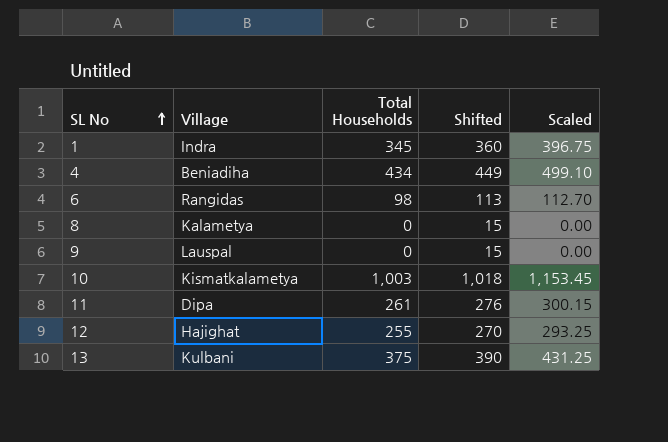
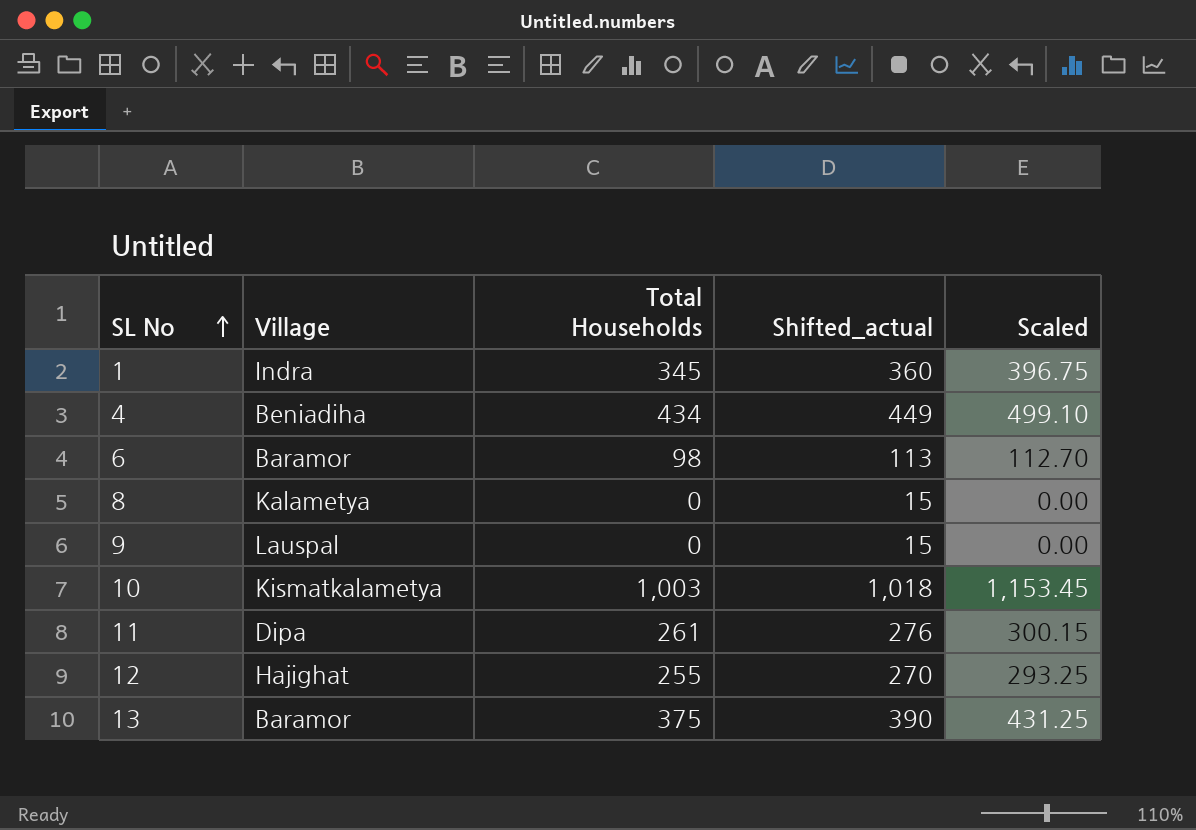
column name: Shifted -> Shifted_actual
6 | Village: Rangidas -> Baramor
13 | Village: Kulbani -> Baramor

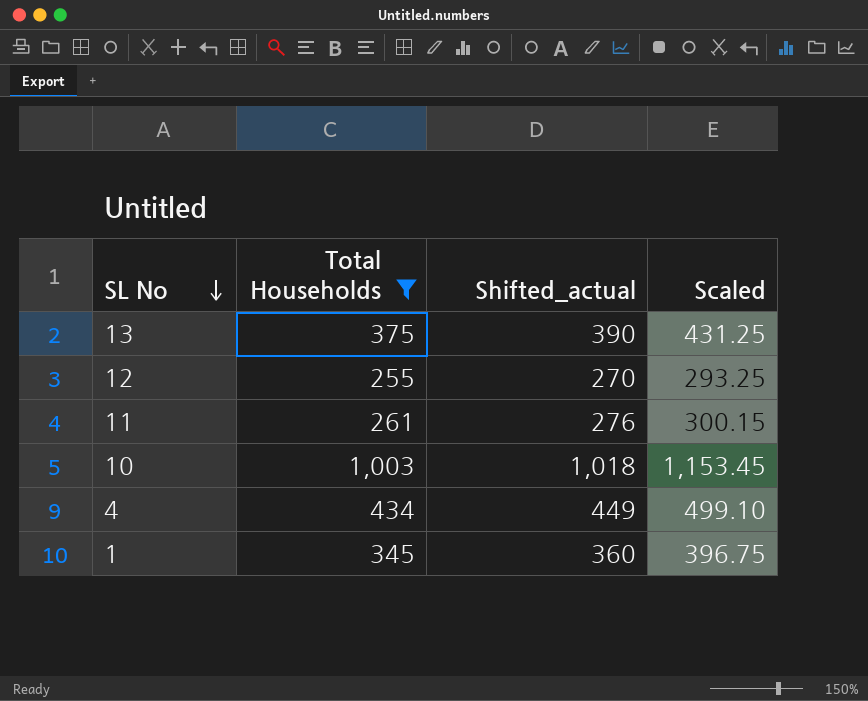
filter: none -> Total Households >= 255
row order: SL No ascending -> SL No descending
column Village | position: 2 -> none

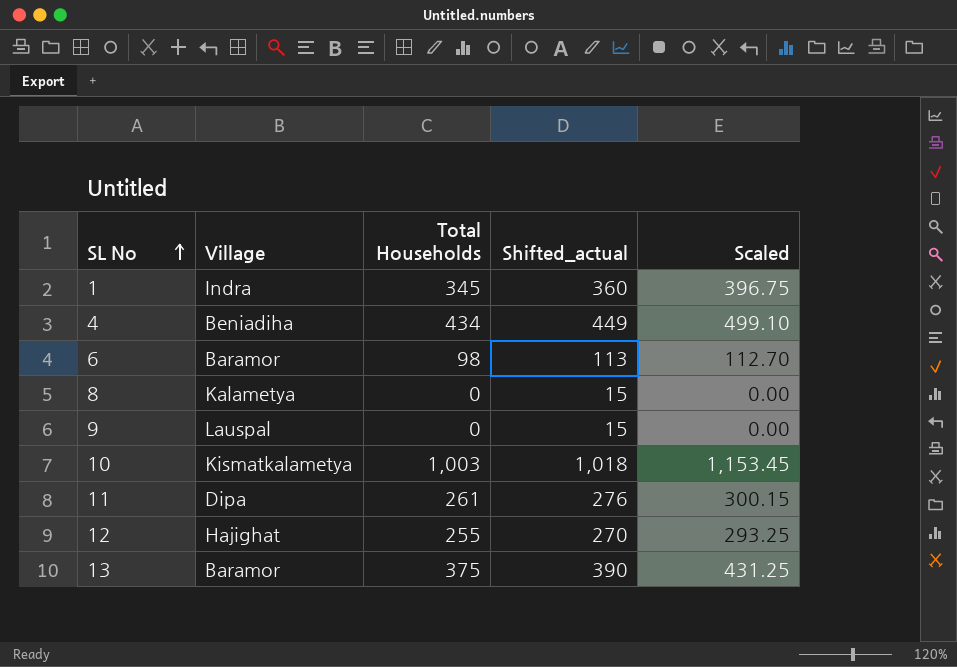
filter: Total Households >= 255 -> none
row order: SL No descending -> SL No ascending
column Village | position: none -> 2

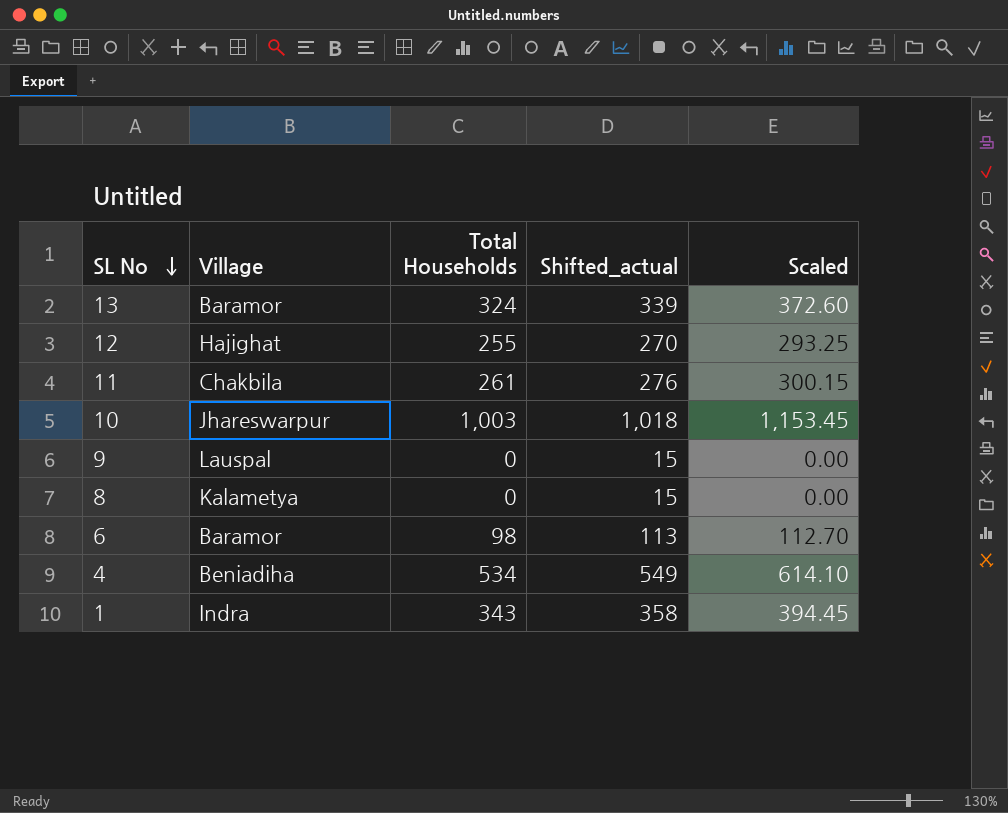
row order: SL No ascending -> SL No descending
13 | Total Households: 375 -> 324
13 | Shifted_actual: 390 -> 339
13 | Scaled: 431.25 -> 372.60
11 | Village: Dipa -> Chakbila
10 | Village: Kismatkalametya -> Jhareswarpur
4 | Total Households: 434 -> 534
4 | Shifted_actual: 449 -> 549
4 | Scaled: 499.10 -> 614.10
1 | Total Households: 345 -> 343
1 | Shifted_actual: 360 -> 358
1 | Scaled: 396.75 -> 394.45

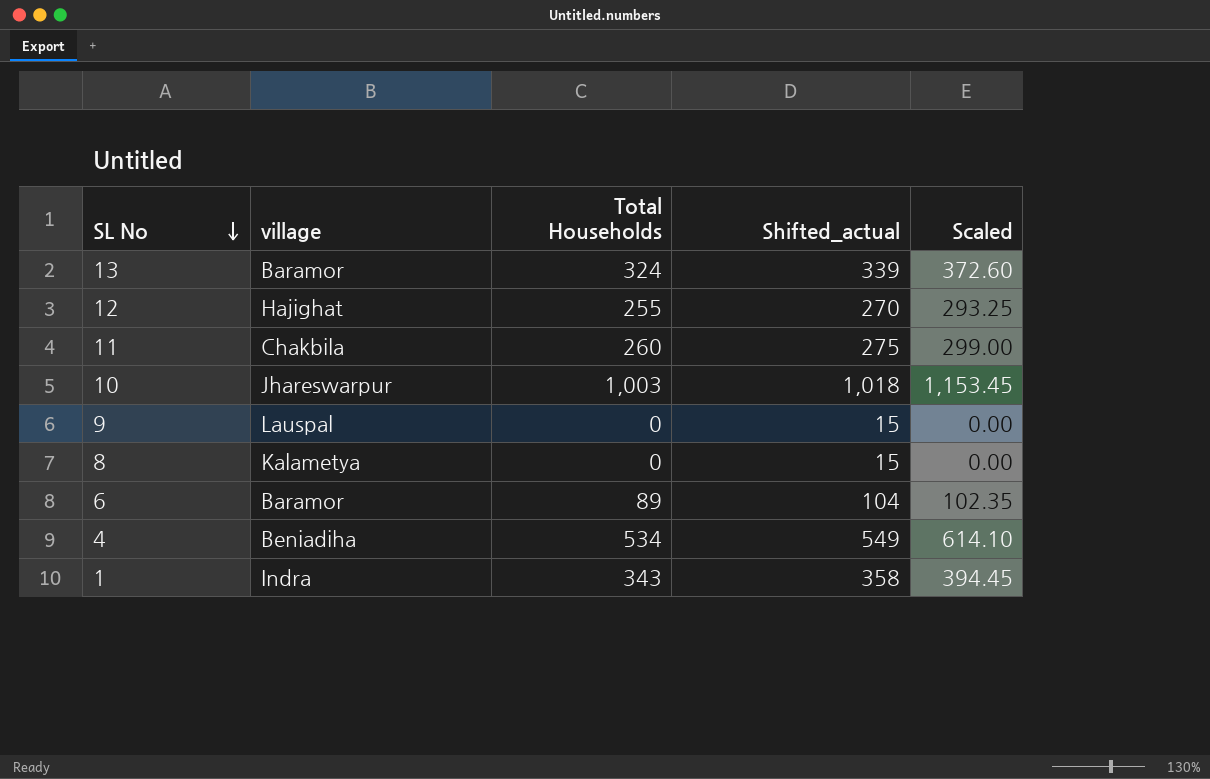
column name: Village -> village
11 | Total Households: 261 -> 260
11 | Shifted_actual: 276 -> 275
11 | Scaled: 300.15 -> 299.00
6 | Total Households: 98 -> 89
6 | Shifted_actual: 113 -> 104
6 | Scaled: 112.70 -> 102.35

